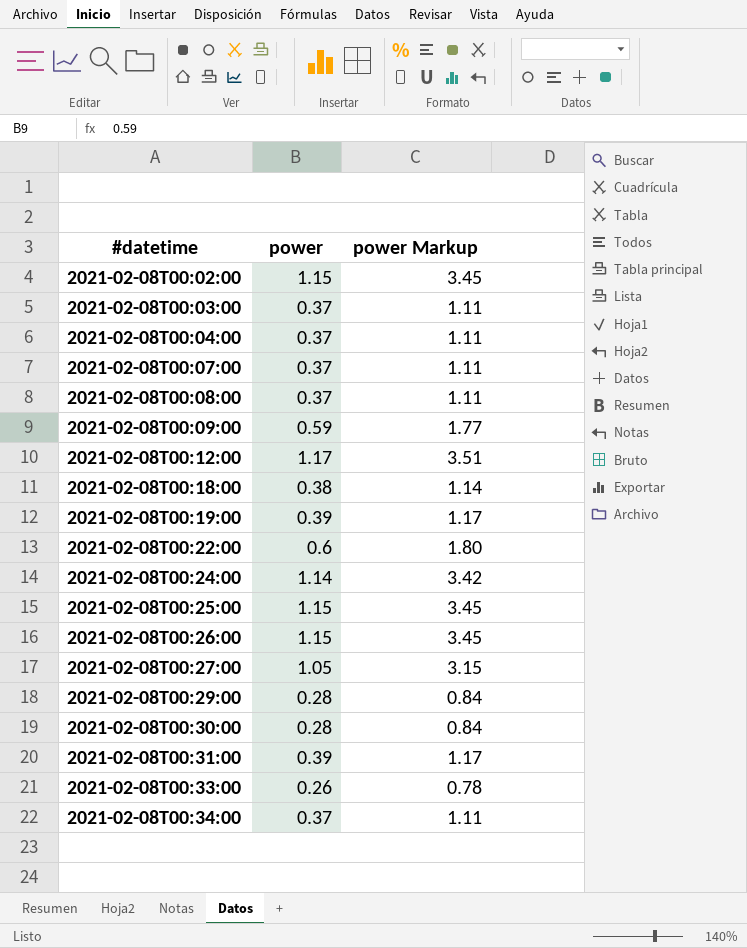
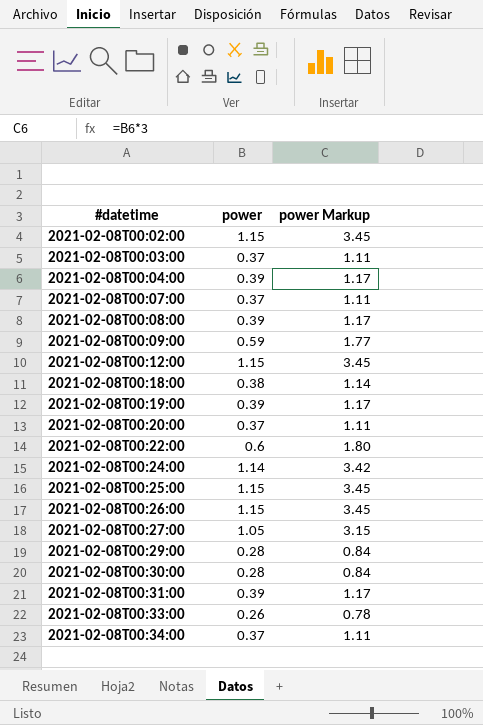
2021-02-08T00:04:00 | power: 0.37 -> 0.39
2021-02-08T00:04:00 | power Markup: 1.11 -> 1.17
2021-02-08T00:08:00 | power: 0.37 -> 0.39
2021-02-08T00:08:00 | power Markup: 1.11 -> 1.17
2021-02-08T00:12:00 | power: 1.17 -> 1.15
2021-02-08T00:12:00 | power Markup: 3.51 -> 3.45
row 2021-02-08T00:20:00: none -> 0.37 | 1.11

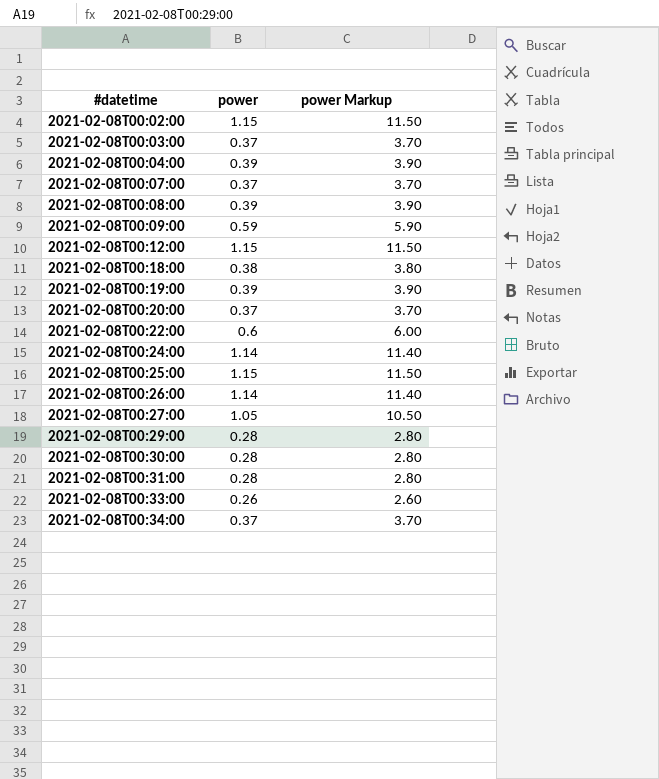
column power Markup | formula: [power] * 3 -> [power] * 10
2021-02-08T00:26:00 | power: 1.15 -> 1.14
2021-02-08T00:31:00 | power: 0.39 -> 0.28

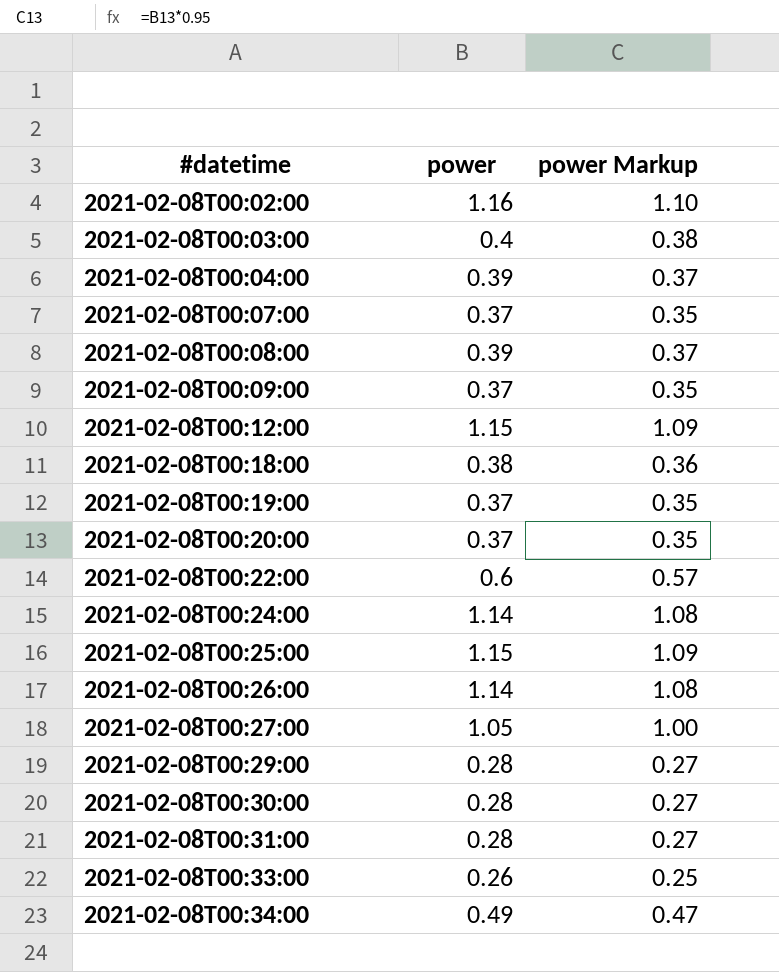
column power Markup | formula: [power] * 10 -> [power] * 0.95
2021-02-08T00:02:00 | power: 1.15 -> 1.16
2021-02-08T00:03:00 | power: 0.37 -> 0.4
2021-02-08T00:09:00 | power: 0.59 -> 0.37
2021-02-08T00:19:00 | power: 0.39 -> 0.37
2021-02-08T00:34:00 | power: 0.37 -> 0.49

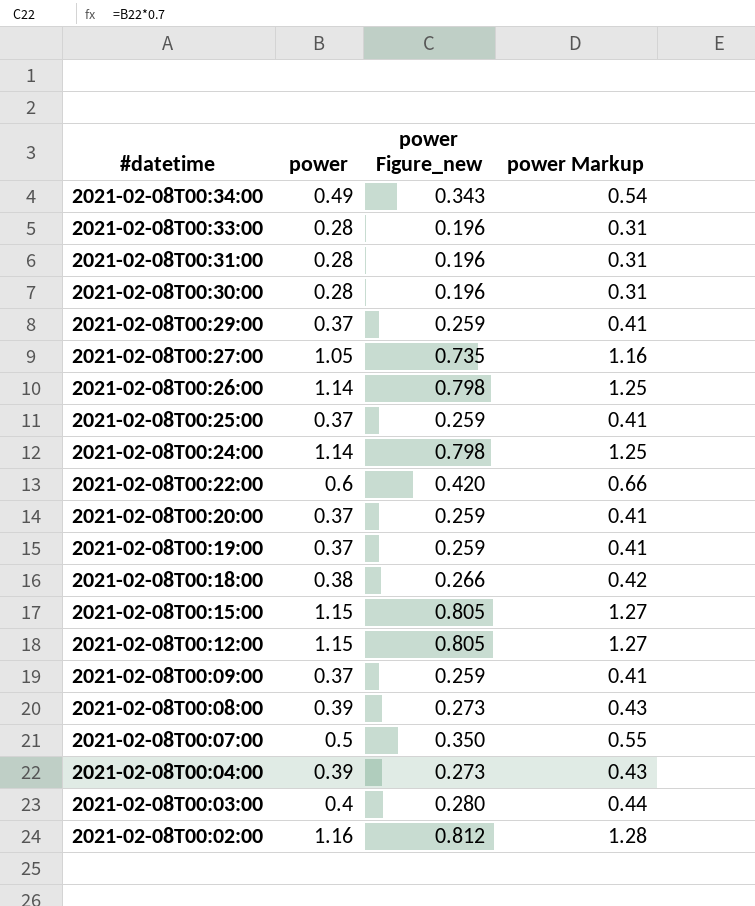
row order: #datetime ascending -> #datetime descending
column power Figure_new | formula: none -> [power] * 0.7
column power Markup | formula: [power] * 0.95 -> [power] * 1.1
2021-02-08T00:33:00 | power: 0.26 -> 0.28
2021-02-08T00:29:00 | power: 0.28 -> 0.37
2021-02-08T00:25:00 | power: 1.15 -> 0.37
row 2021-02-08T00:15:00: none -> 1.15 | 0.805 | 1.27
2021-02-08T00:07:00 | power: 0.37 -> 0.5

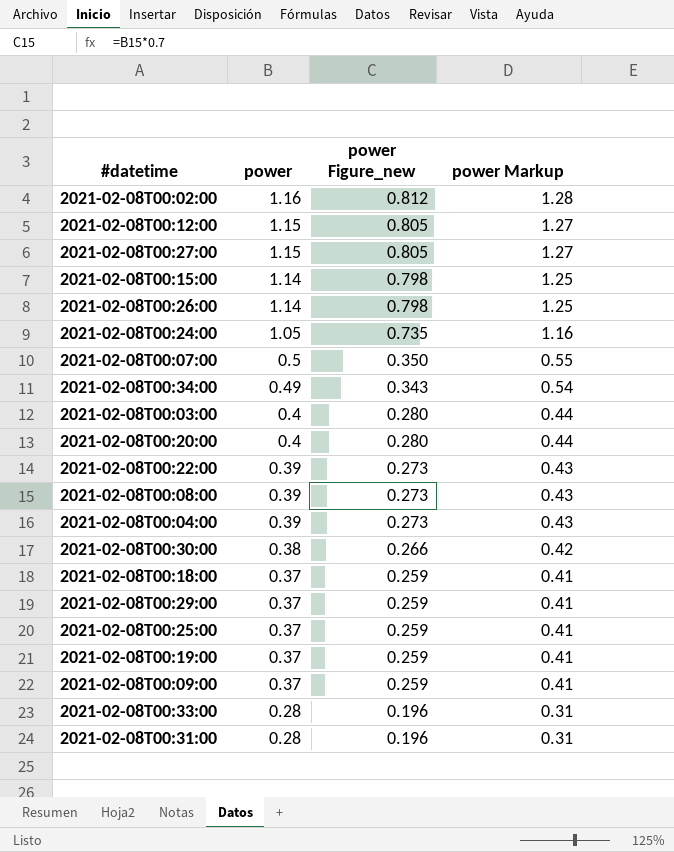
row order: #datetime descending -> power descending
2021-02-08T00:27:00 | power: 1.05 -> 1.15
2021-02-08T00:27:00 | power Figure_new: 0.735 -> 0.805
2021-02-08T00:27:00 | power Markup: 1.16 -> 1.27
2021-02-08T00:15:00 | power: 1.15 -> 1.14
2021-02-08T00:15:00 | power Figure_new: 0.805 -> 0.798
2021-02-08T00:15:00 | power Markup: 1.27 -> 1.25
2021-02-08T00:24:00 | power: 1.14 -> 1.05
2021-02-08T00:24:00 | power Figure_new: 0.798 -> 0.735
2021-02-08T00:24:00 | power Markup: 1.25 -> 1.16
2021-02-08T00:20:00 | power: 0.37 -> 0.4
2021-02-08T00:20:00 | power Figure_new: 0.259 -> 0.280
2021-02-08T00:20:00 | power Markup: 0.41 -> 0.44
2021-02-08T00:22:00 | power: 0.6 -> 0.39
2021-02-08T00:22:00 | power Figure_new: 0.420 -> 0.273
2021-02-08T00:22:00 | power Markup: 0.66 -> 0.43
2021-02-08T00:30:00 | power: 0.28 -> 0.38
2021-02-08T00:30:00 | power Figure_new: 0.196 -> 0.266
2021-02-08T00:30:00 | power Markup: 0.31 -> 0.42
2021-02-08T00:18:00 | power: 0.38 -> 0.37
2021-02-08T00:18:00 | power Figure_new: 0.266 -> 0.259
2021-02-08T00:18:00 | power Markup: 0.42 -> 0.41

